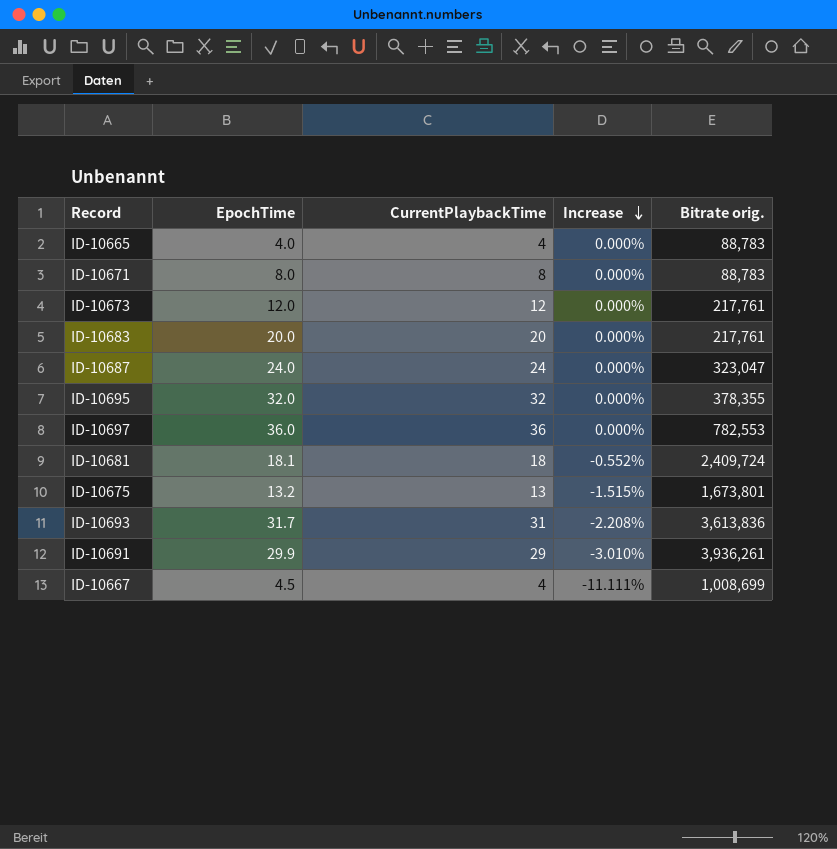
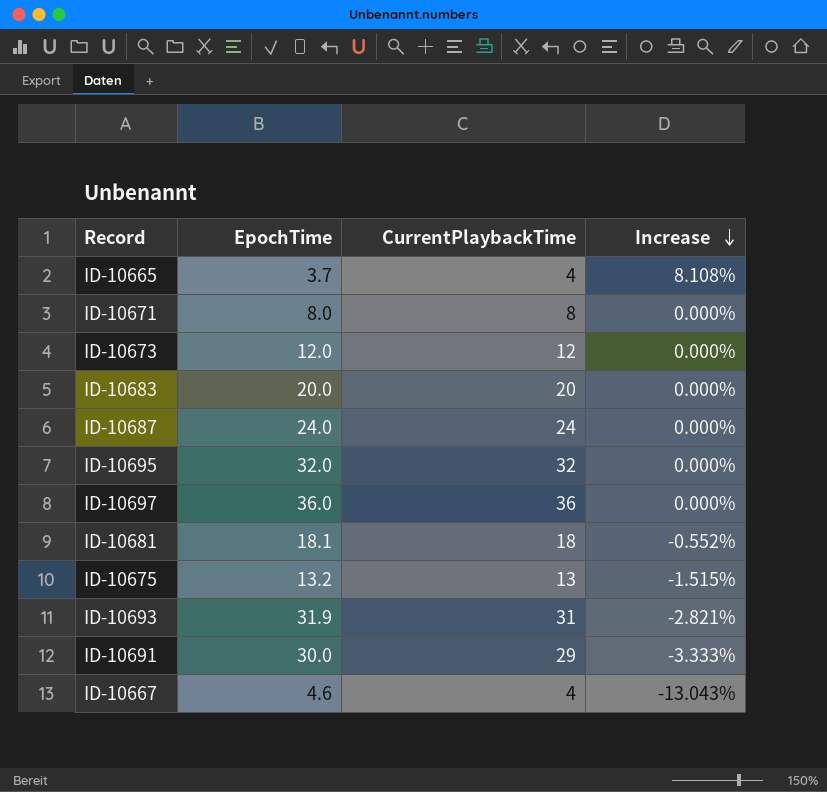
column Bitrate orig. | position: 5 -> none
ID-10665 | EpochTime: 4.0 -> 3.7
ID-10665 | Increase: 0.000% -> 8.108%
ID-10693 | EpochTime: 31.7 -> 31.9
ID-10693 | Increase: -2.208% -> -2.821%
ID-10691 | EpochTime: 29.9 -> 30.0
ID-10691 | Increase: -3.010% -> -3.333%
ID-10667 | EpochTime: 4.5 -> 4.6
ID-10667 | Increase: -11.111% -> -13.043%

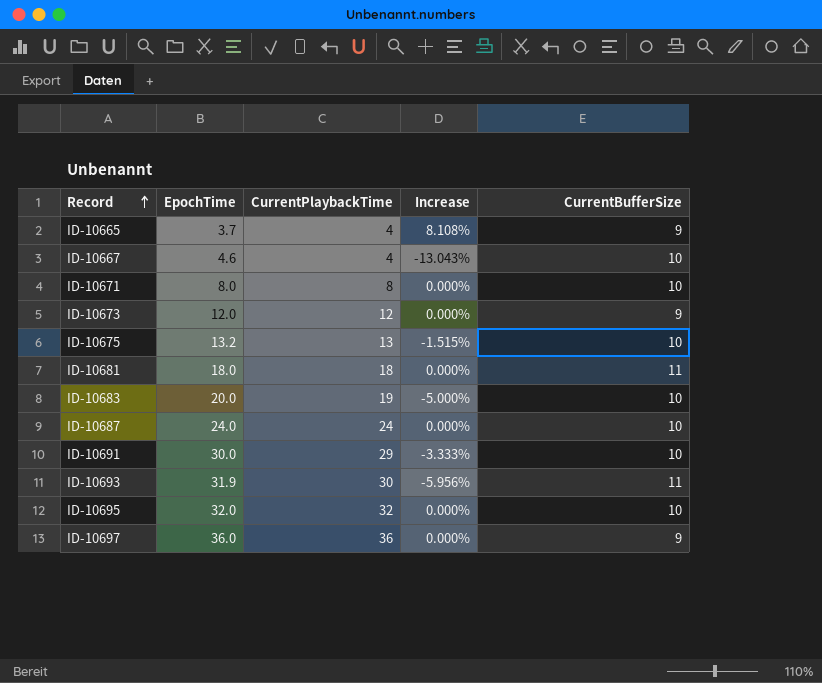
row order: Increase descending -> Record ascending
column CurrentBufferSize | position: none -> 5
ID-10681 | EpochTime: 18.1 -> 18.0
ID-10681 | Increase: -0.552% -> 0.000%
ID-10683 | CurrentPlaybackTime: 20 -> 19
ID-10683 | Increase: 0.000% -> -5.000%
ID-10693 | CurrentPlaybackTime: 31 -> 30
ID-10693 | Increase: -2.821% -> -5.956%

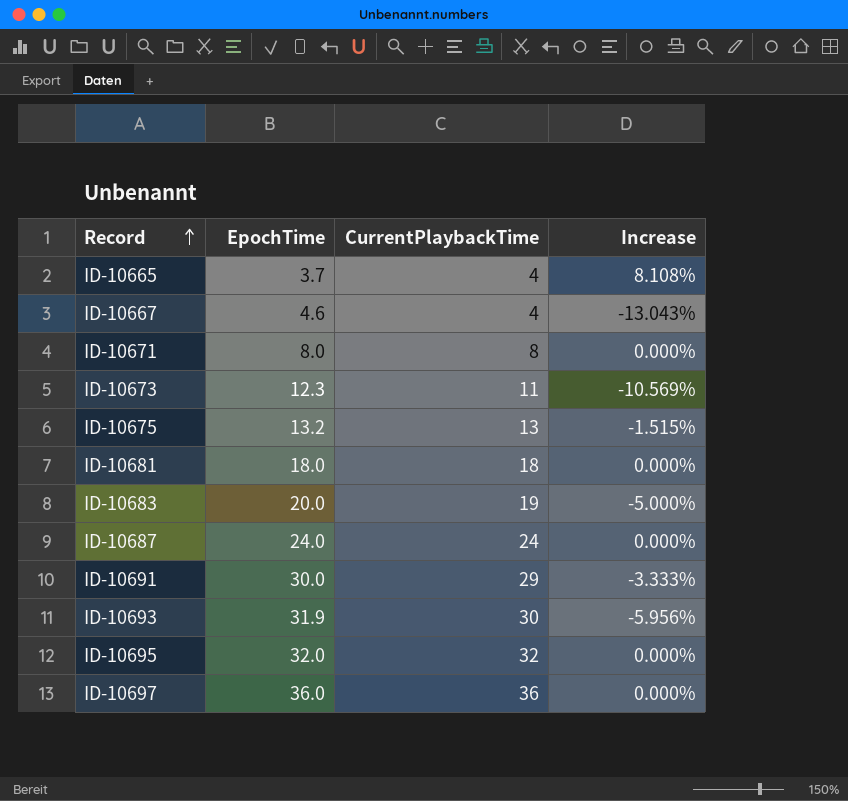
column CurrentBufferSize | position: 5 -> none
ID-10673 | EpochTime: 12.0 -> 12.3
ID-10673 | CurrentPlaybackTime: 12 -> 11
ID-10673 | Increase: 0.000% -> -10.569%

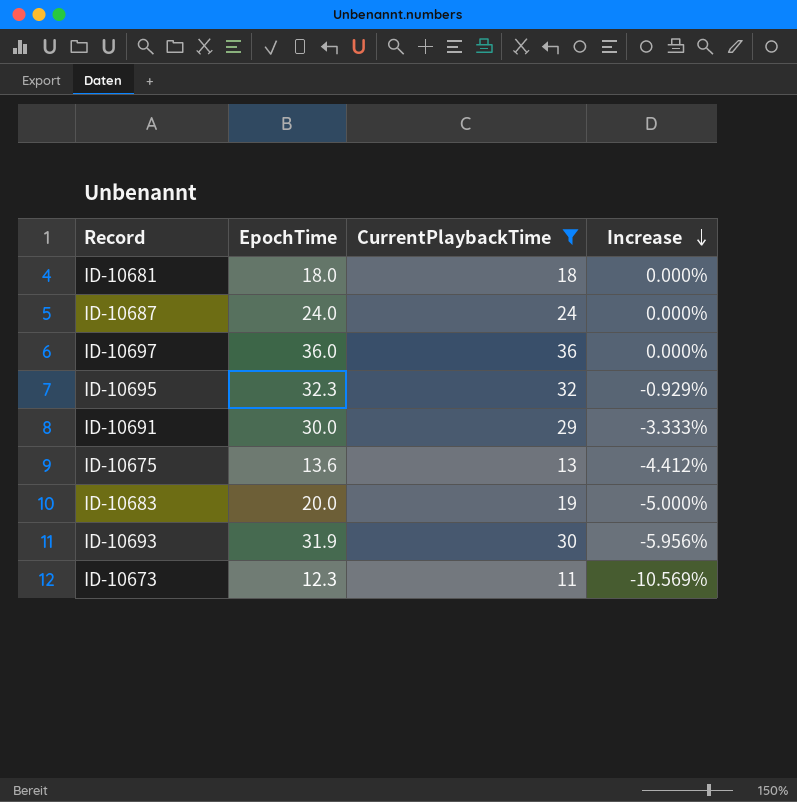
filter: none -> CurrentPlaybackTime >= 11
row order: Record ascending -> Increase descending
ID-10695 | EpochTime: 32.0 -> 32.3
ID-10695 | Increase: 0.000% -> -0.929%
ID-10675 | EpochTime: 13.2 -> 13.6
ID-10675 | Increase: -1.515% -> -4.412%

